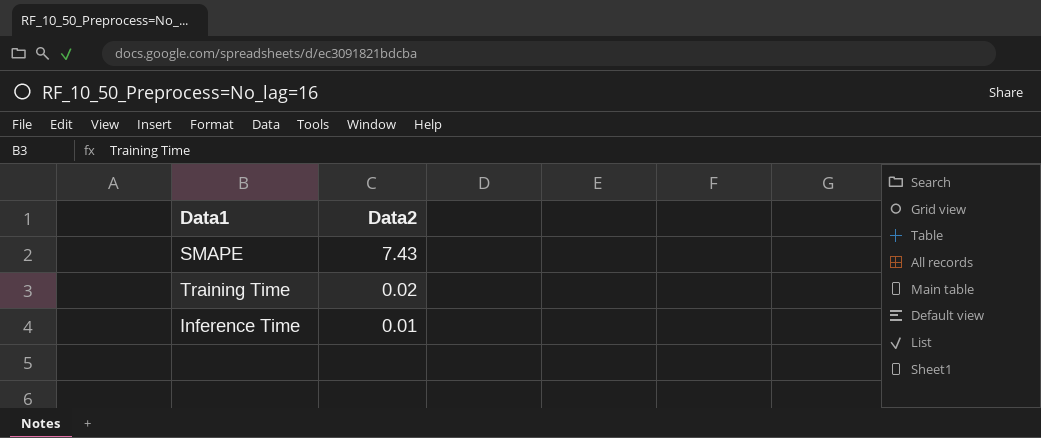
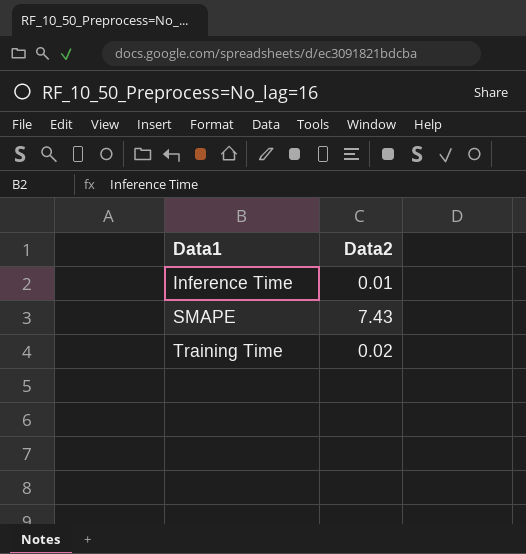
row order: Data2 descending -> Data1 ascending

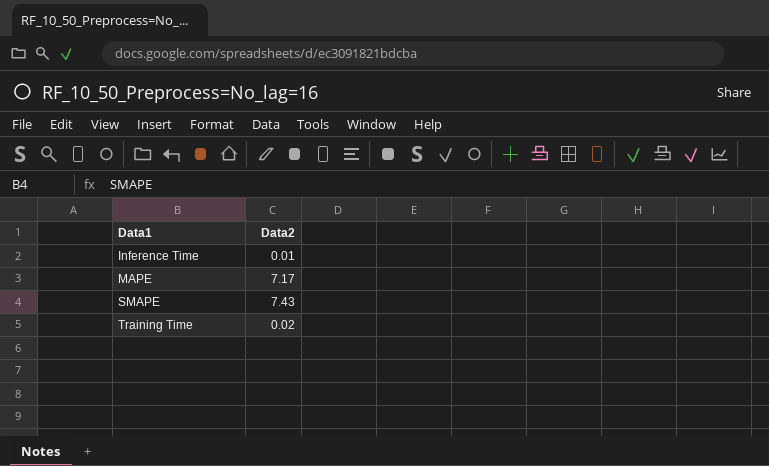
row MAPE: none -> 7.17

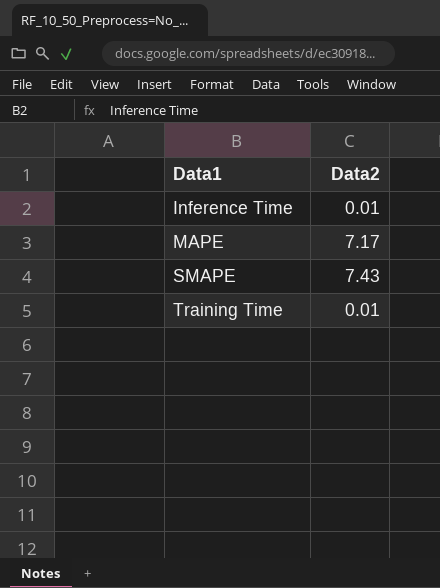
Training Time | Data2: 0.02 -> 0.01

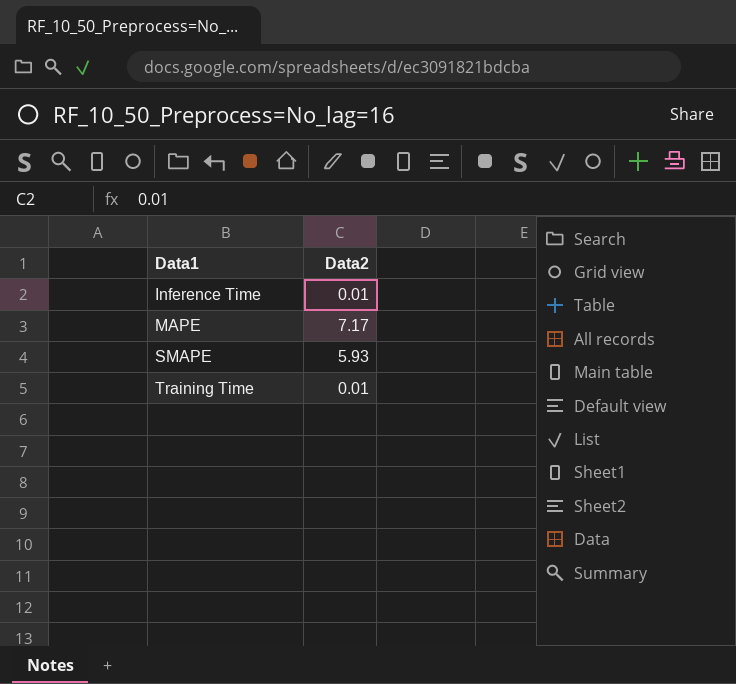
SMAPE | Data2: 7.43 -> 5.93

